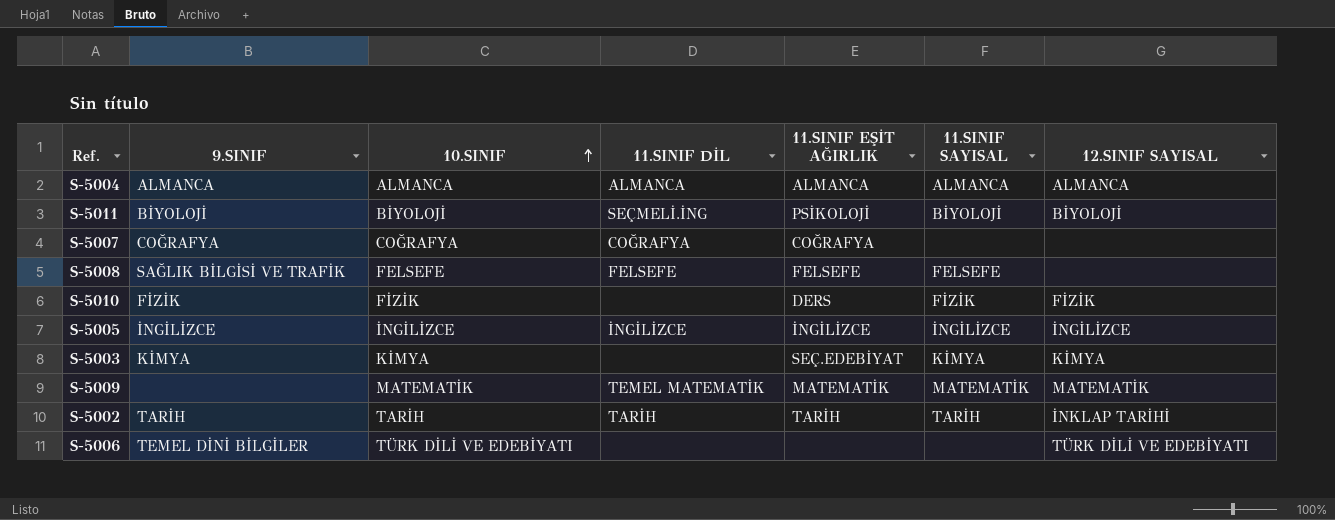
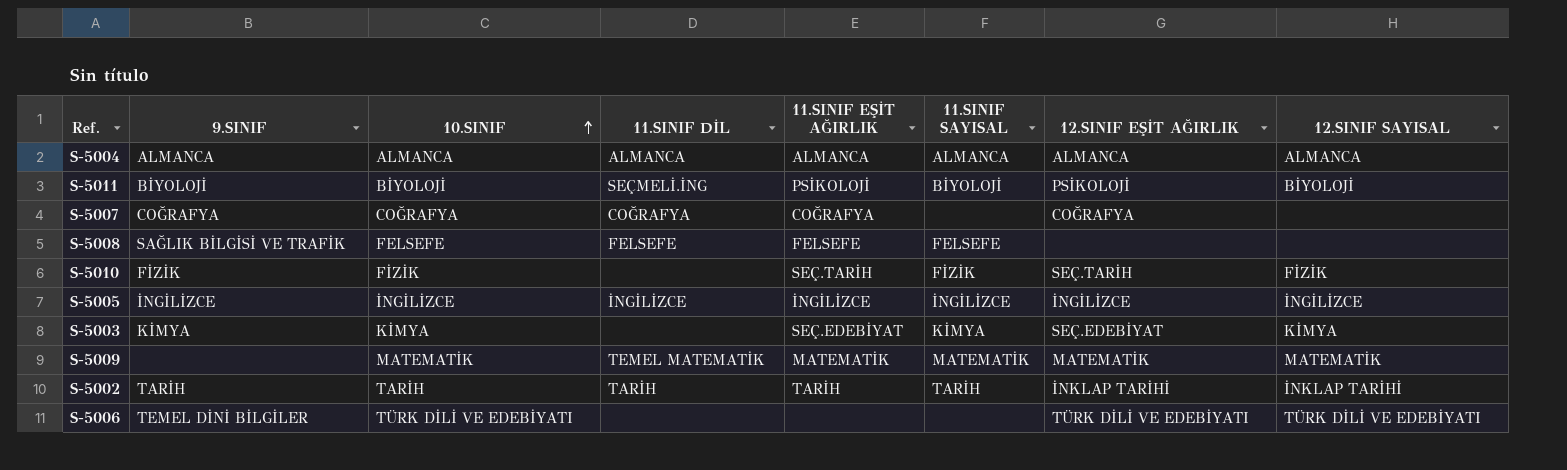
column 12.SINIF EŞİT AĞIRLIK | position: none -> 7
S-5010 | 11.SINIF EŞİT AĞIRLIK: DERS -> SEÇ.TARİH

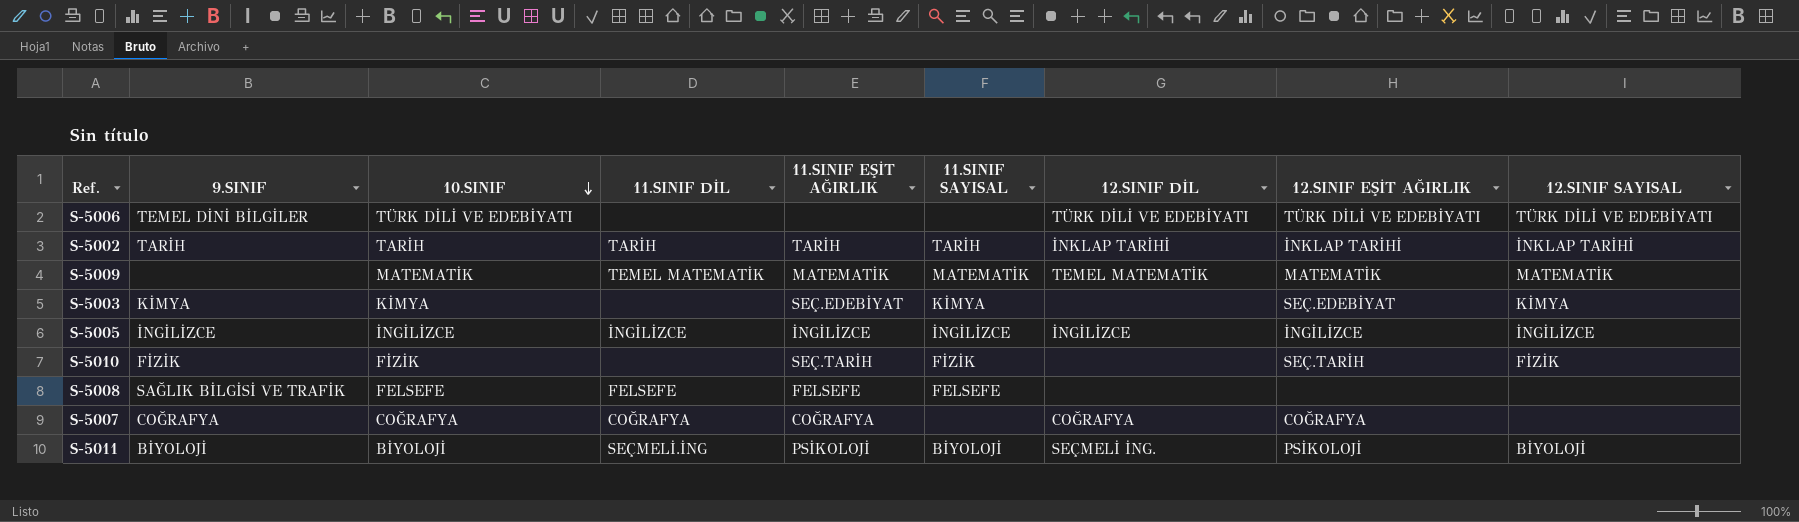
row order: 10.SINIF ascending -> 10.SINIF descending
column 12.SINIF DİL | position: none -> 7
row S-5004: ALMANCA | ALMANCA | ALMANCA | ALMANCA | ALMANCA | ALMANCA | ALMANCA -> none

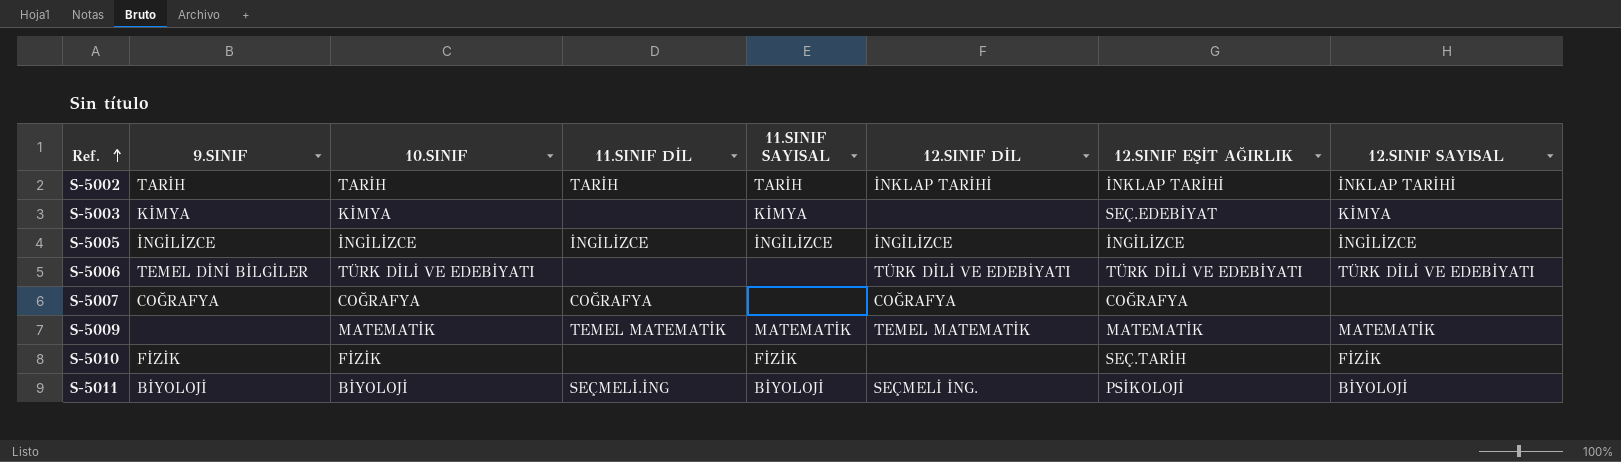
row order: 10.SINIF descending -> Ref. ascending
column 11.SINIF EŞİT AĞIRLIK | position: 5 -> none
row S-5008: SAĞLIK BİLGİSİ VE TRAFİK | FELSEFE | FELSEFE | FELSEFE | FELSEFE | none | none | none -> none

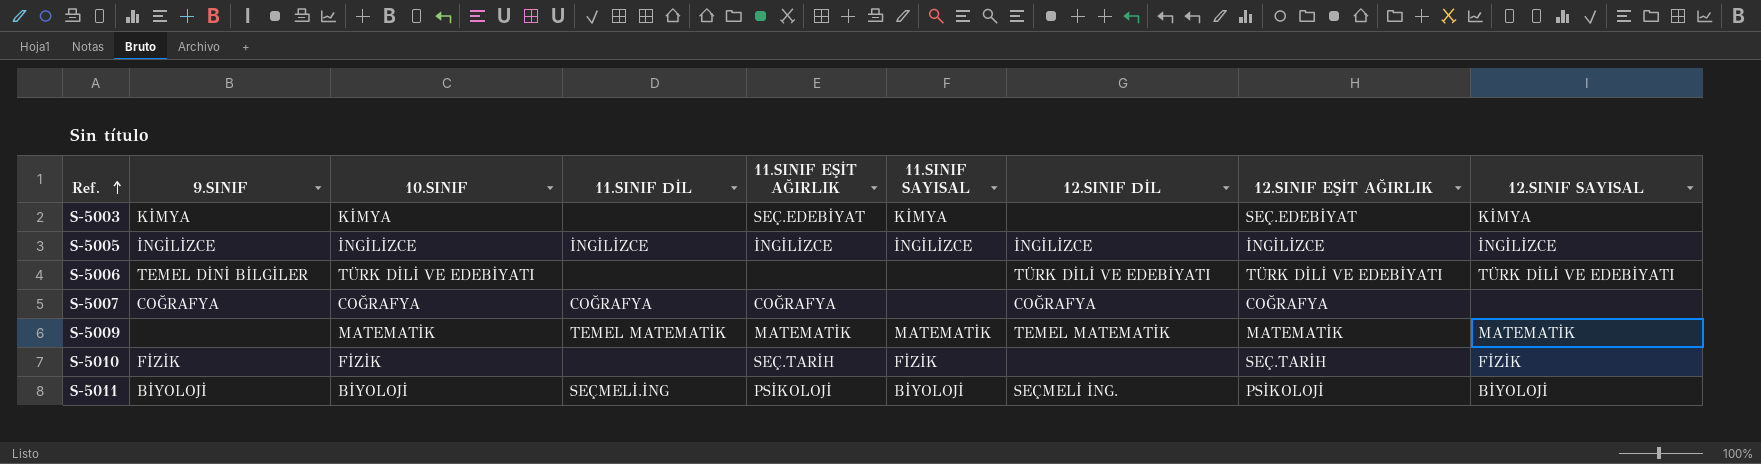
column 11.SINIF EŞİT AĞIRLIK | position: none -> 5
row S-5002: TARİH | TARİH | TARİH | TARİH | İNKLAP TARİHİ | İNKLAP TARİHİ | İNKLAP TARİHİ -> none

